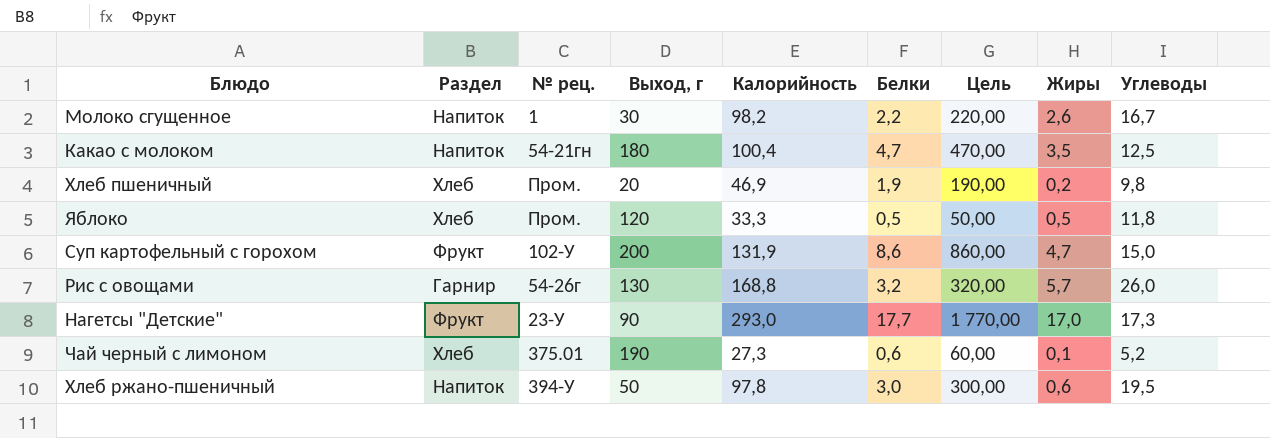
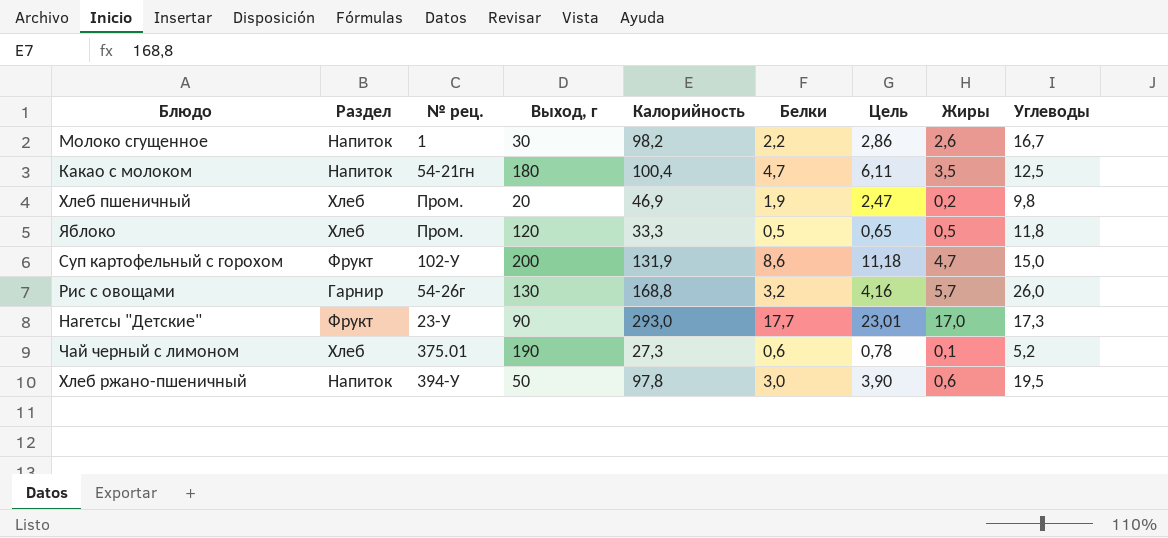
column Цель | formula: [Белки] * 100 -> [Белки] * 1,3

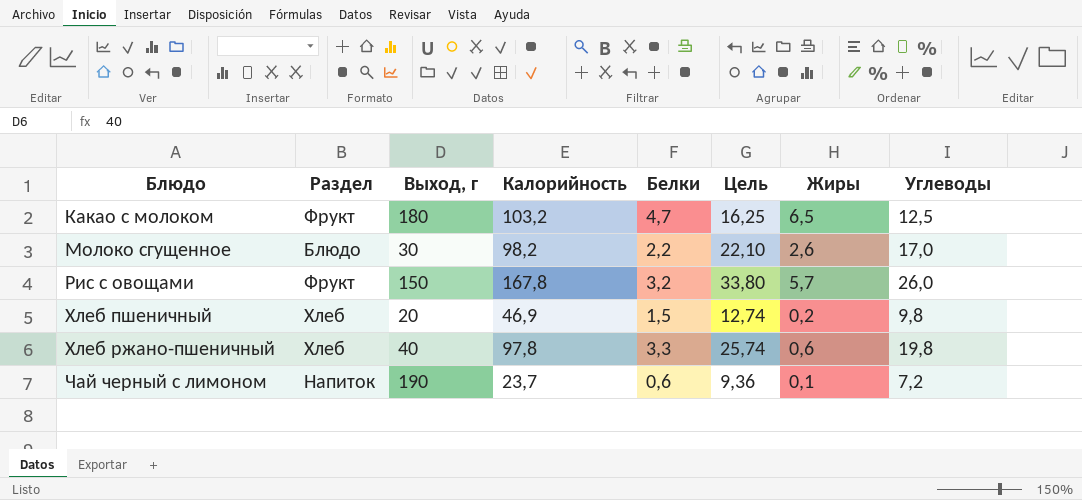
row order: none -> Блюдо ascending
column № рец. | position: 3 -> none
column Цель | formula: [Белки] * 1,3 -> [Углеводы] * 1,3
row Яблоко: Хлеб | Пром. | 120 | 33,3 | 0,5 | 0,65 | 0,5 | 11,8 -> none
row Суп картофельный с горохом: Фрукт | 102-У | 200 | 131,9 | 8,6 | 11,18 | 4,7 | 15,0 -> none
row Нагетсы "Детские": Фрукт | 23-У | 90 | 293,0 | 17,7 | 23,01 | 17,0 | 17,3 -> none
Какао с молоком | Раздел: Напиток -> Фрукт
Какао с молоком | Калорийность: 100,4 -> 103,2
Какао с молоком | Жиры: 3,5 -> 6,5
Молоко сгущенное | Раздел: Напиток -> Блюдо
Молоко сгущенное | Углеводы: 16,7 -> 17,0
Рис с овощами | Раздел: Гарнир -> Фрукт
Рис с овощами | Выход, г: 130 -> 150
Рис с овощами | Калорийность: 168,8 -> 167,8
Хлеб пшеничный | Белки: 1,9 -> 1,5
Хлеб ржано-пшеничный | Раздел: Напиток -> Хлеб
Хлеб ржано-пшеничный | Выход, г: 50 -> 40
Хлеб ржано-пшеничный | Белки: 3,0 -> 3,3
Хлеб ржано-пшеничный | Углеводы: 19,5 -> 19,8
Чай черный с лимоном | Раздел: Хлеб -> Напиток
Чай черный с лимоном | Калорийность: 27,3 -> 23,7
Чай черный с лимоном | Углеводы: 5,2 -> 7,2

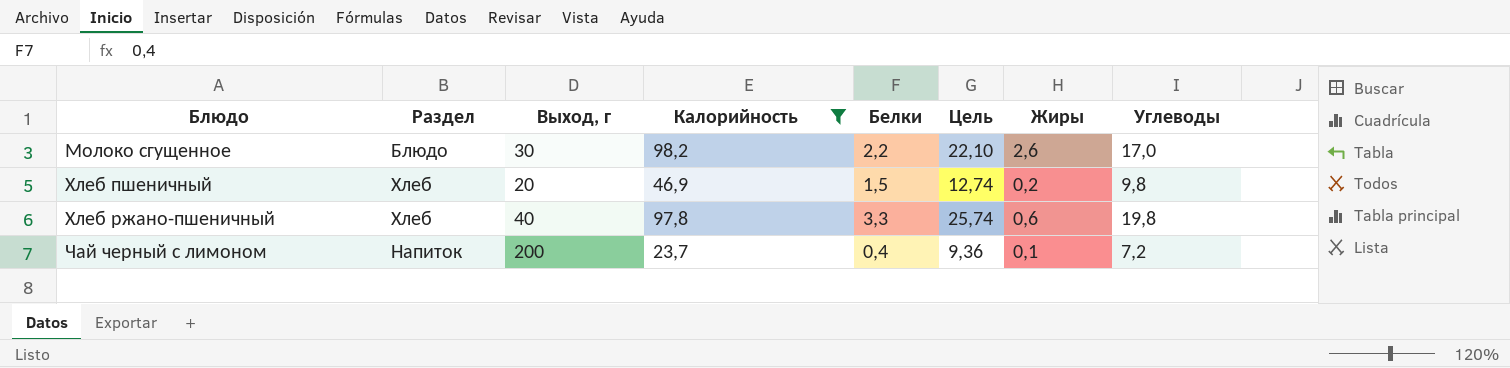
filter: none -> Калорийность <= 98,2
Чай черный с лимоном | Выход, г: 190 -> 200
Чай черный с лимоном | Белки: 0,6 -> 0,4

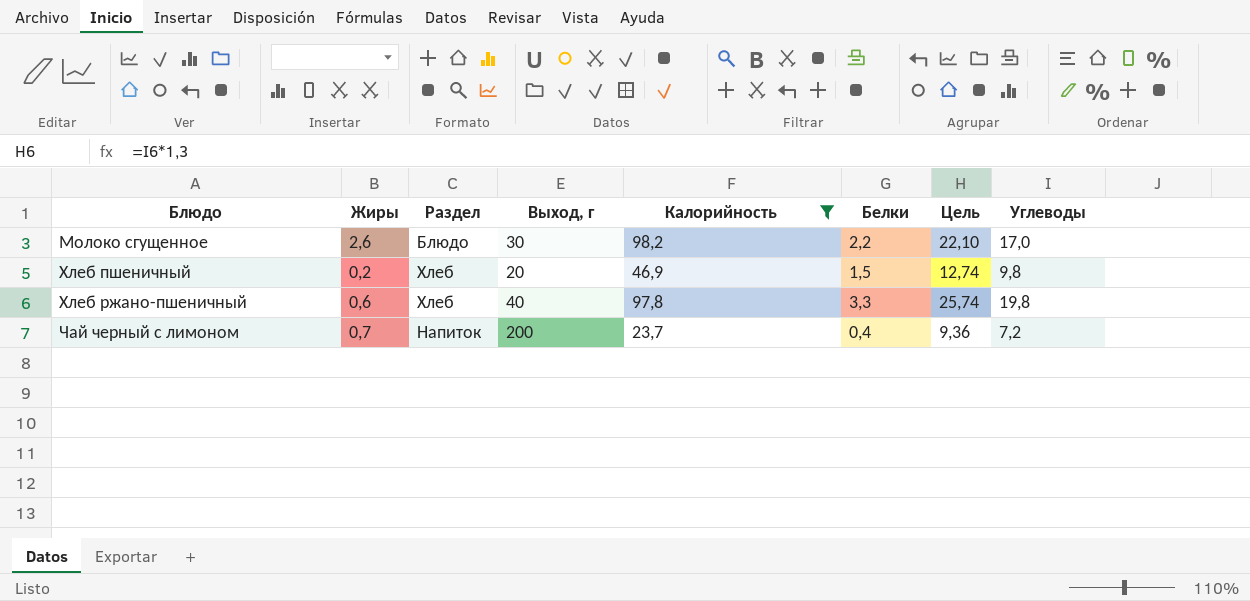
column Жиры | position: 7 -> 2
Чай черный с лимоном | Жиры: 0,1 -> 0,7

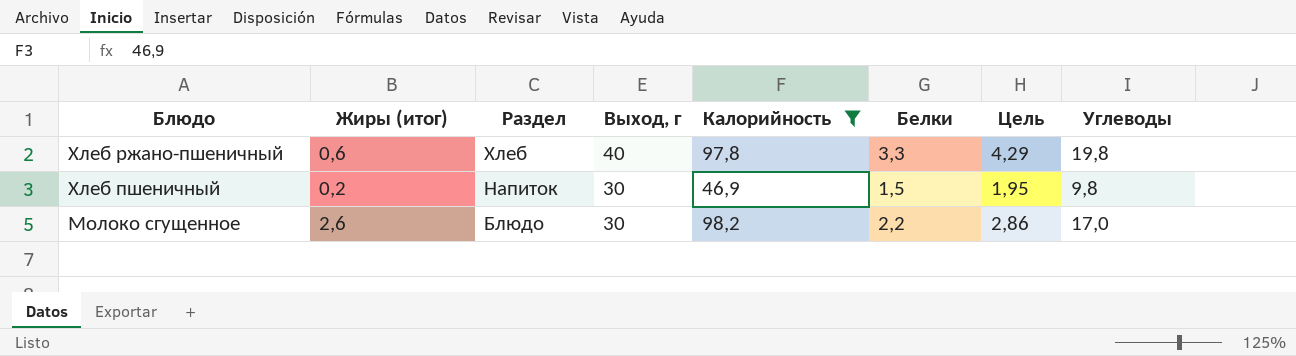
row order: Блюдо ascending -> Блюдо descending
column name: Жиры -> Жиры (итог)
column Цель | formula: [Углеводы] * 1,3 -> [Белки] * 1,3
row Чай черный с лимоном: 0,7 | Напиток | 200 | 23,7 | 0,4 | 9,36 | 7,2 -> none
Хлеб пшеничный | Раздел: Хлеб -> Напиток
Хлеб пшеничный | Выход, г: 20 -> 30

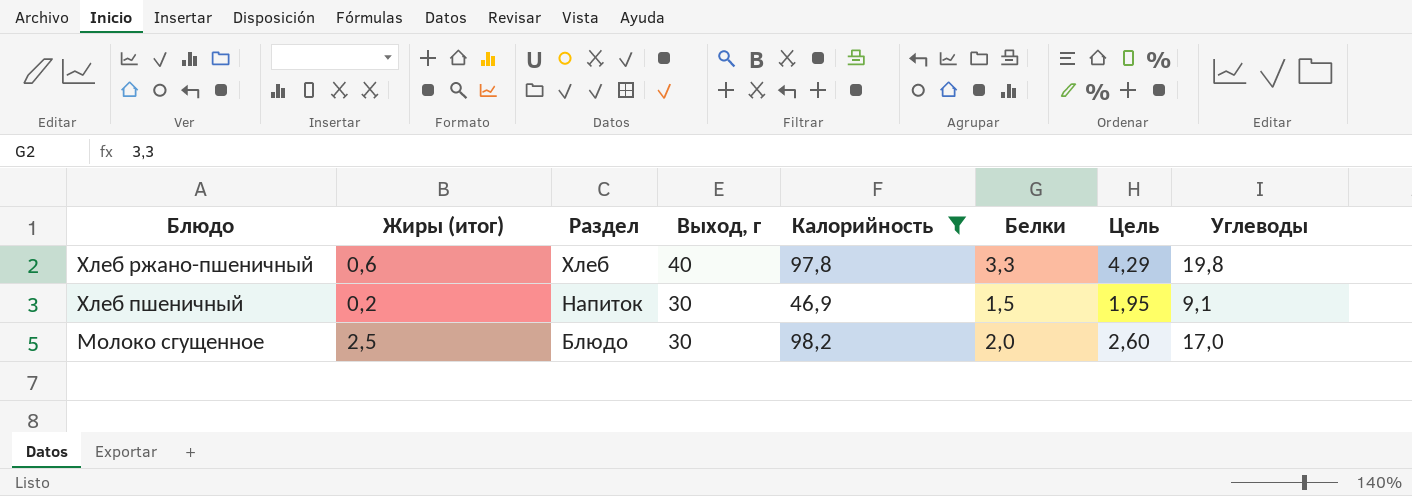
Хлеб пшеничный | Углеводы: 9,8 -> 9,1
Молоко сгущенное | Жиры (итог): 2,6 -> 2,5
Молоко сгущенное | Белки: 2,2 -> 2,0
Молоко сгущенное | Цель: 2,86 -> 2,60

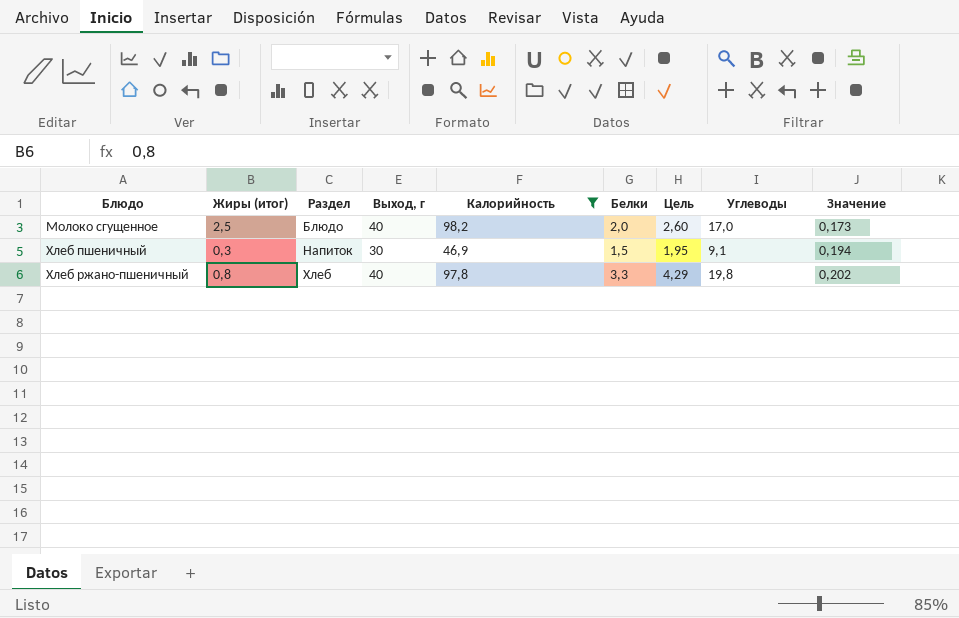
row order: Блюдо descending -> Блюдо ascending
column Значение | formula: none -> [Углеводы] / [Калорийность]
Молоко сгущенное | Выход, г: 30 -> 40
Хлеб пшеничный | Жиры (итог): 0,2 -> 0,3
Хлеб ржано-пшеничный | Жиры (итог): 0,6 -> 0,8

